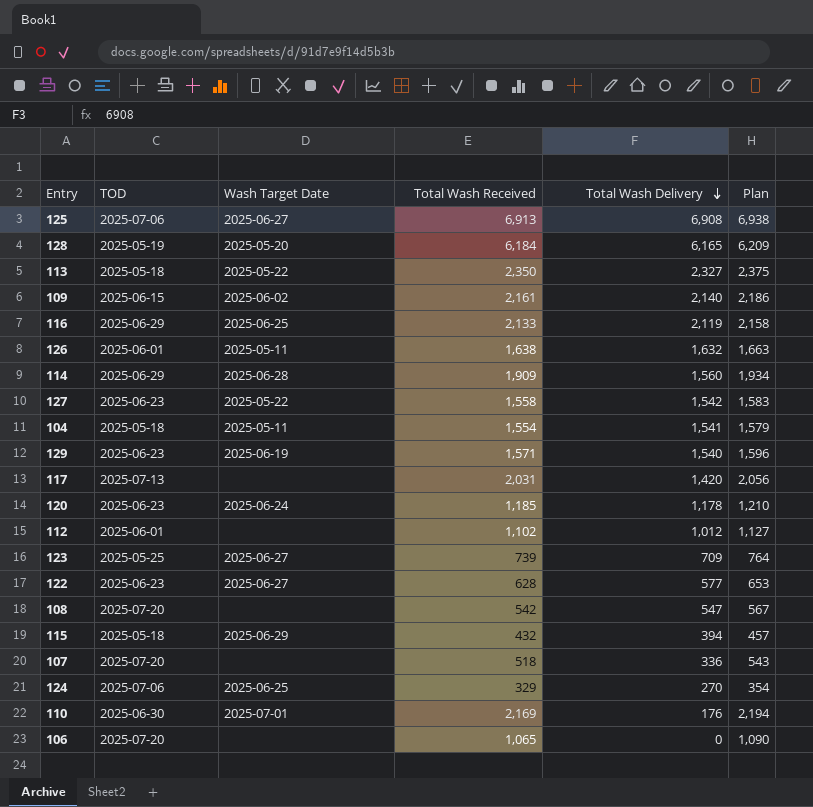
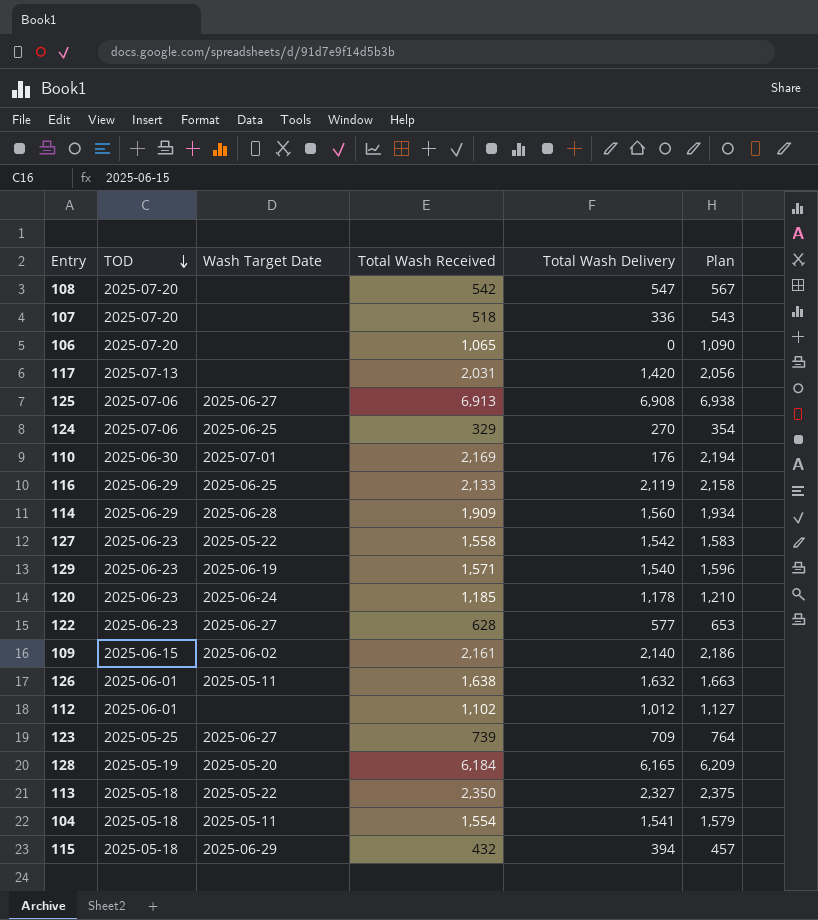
row order: Total Wash Delivery descending -> TOD descending

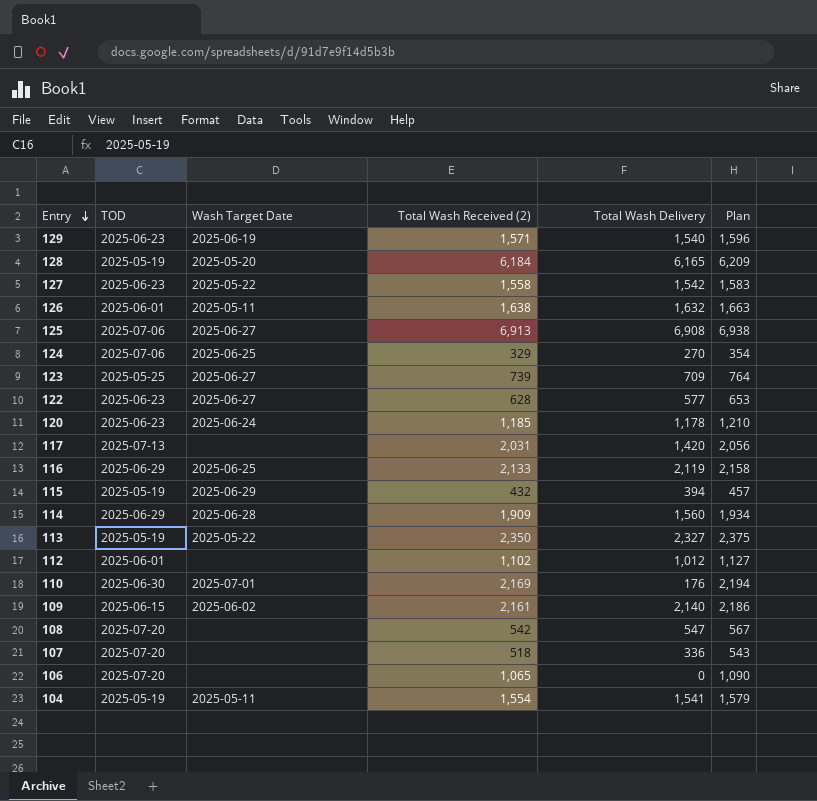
row order: TOD descending -> Entry descending
column name: Total Wash Received -> Total Wash Received (2)
115 | TOD: 2025-05-18 -> 2025-05-19
113 | TOD: 2025-05-18 -> 2025-05-19
104 | TOD: 2025-05-18 -> 2025-05-19

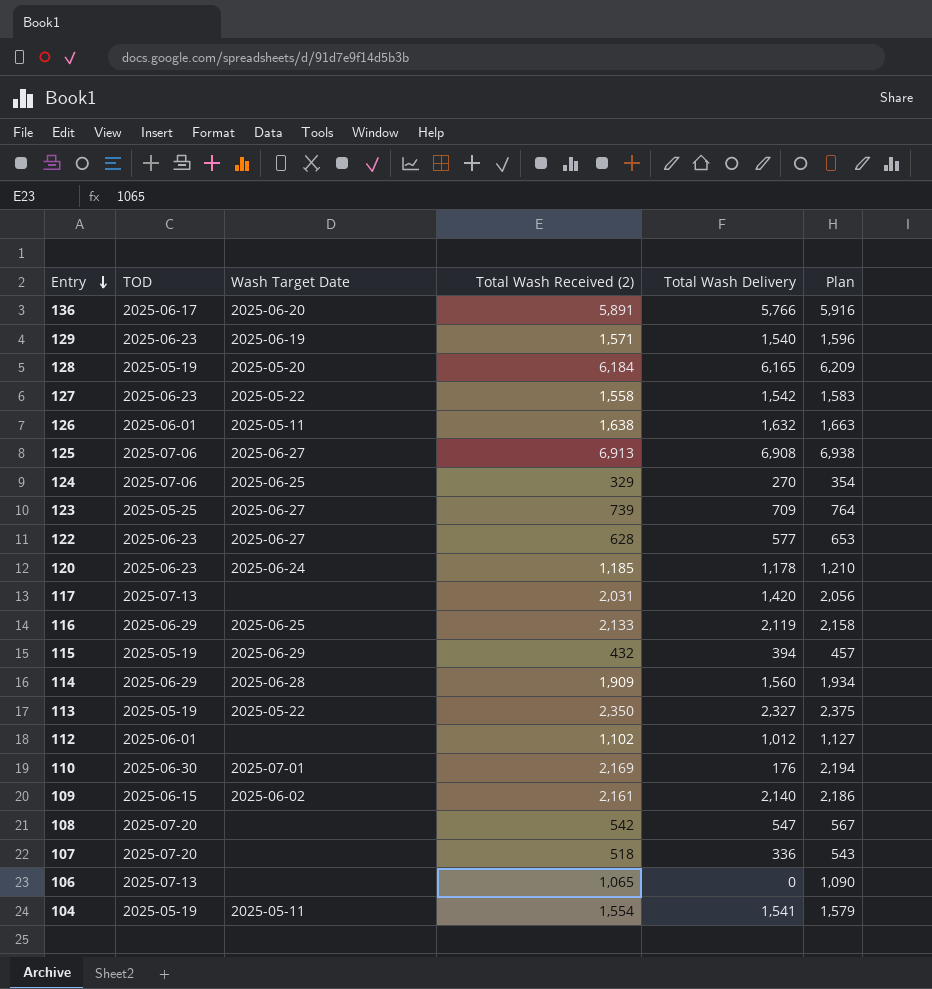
row 136: none -> 2025-06-17 | 2025-06-20 | 5,891 | 5,766 | 5,916
106 | TOD: 2025-07-20 -> 2025-07-13

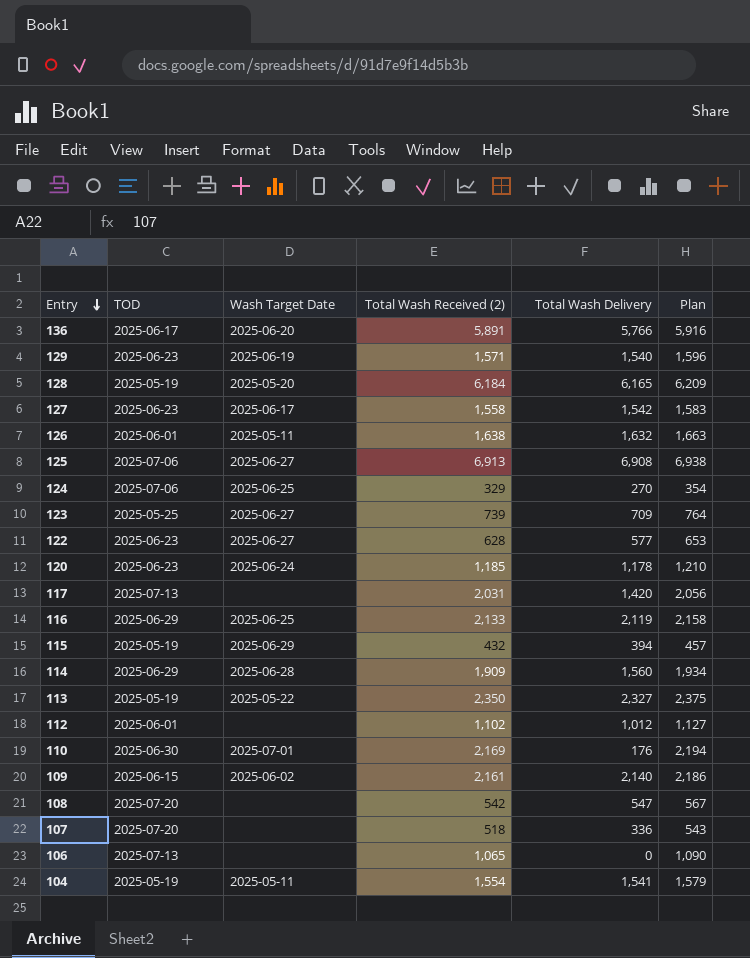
127 | Wash Target Date: 2025-05-22 -> 2025-06-17

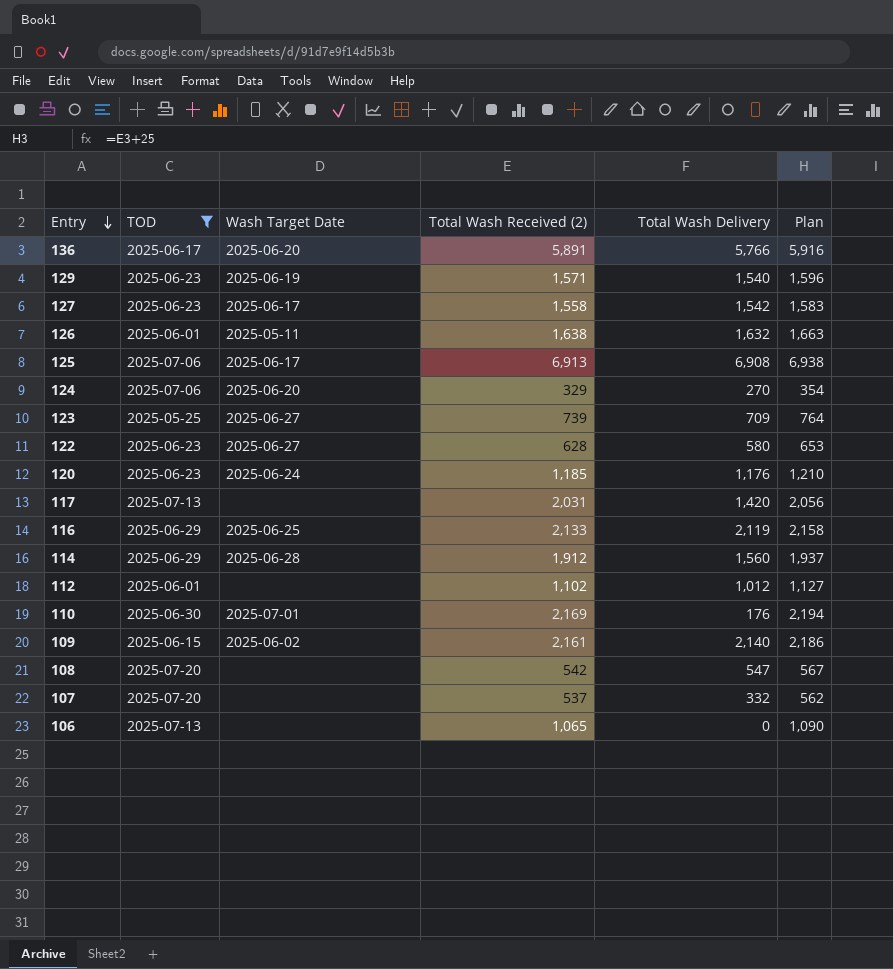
filter: none -> TOD != 2025-05-19
125 | Wash Target Date: 2025-06-27 -> 2025-06-17
124 | Wash Target Date: 2025-06-25 -> 2025-06-20
122 | Total Wash Delivery: 577 -> 580
120 | Total Wash Delivery: 1,178 -> 1,176
114 | Total Wash Received (2): 1,909 -> 1,912
114 | Plan: 1,934 -> 1,937
107 | Total Wash Received (2): 518 -> 537
107 | Total Wash Delivery: 336 -> 332
107 | Plan: 543 -> 562

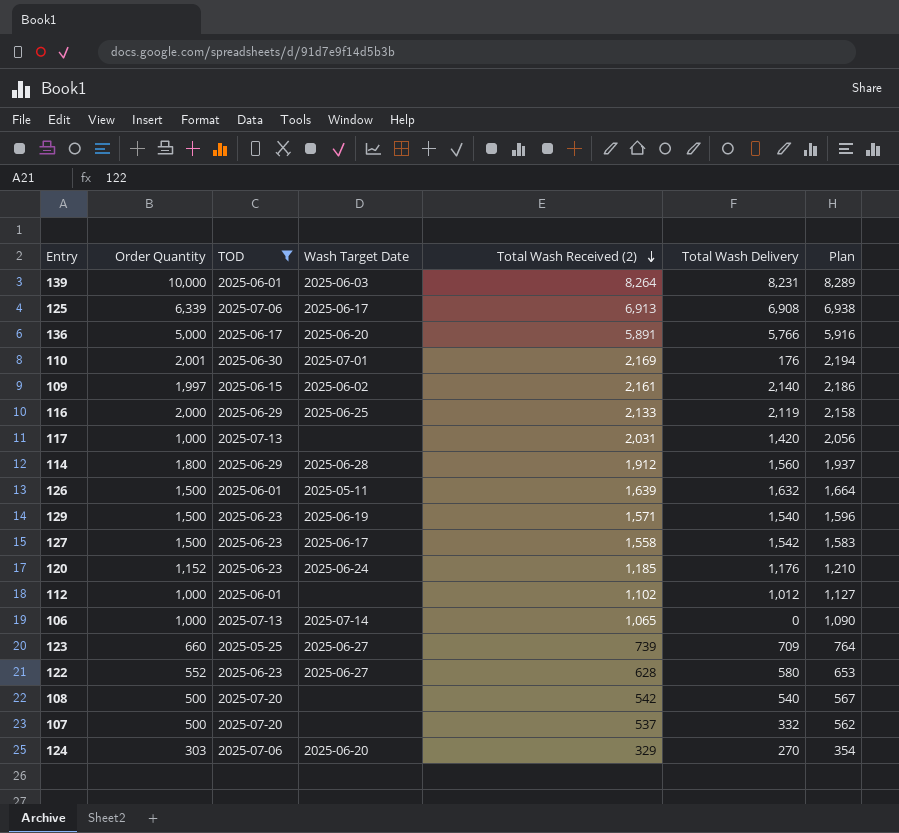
row order: Entry descending -> Total Wash Received (2) descending
column Order Quantity | position: none -> 2
row 139: none -> 10,000 | 2025-06-01 | 2025-06-03 | 8,264 | 8,231 | 8,289
126 | Total Wash Received (2): 1,638 -> 1,639
126 | Plan: 1,663 -> 1,664
106 | Wash Target Date: none -> 2025-07-14
108 | Total Wash Delivery: 547 -> 540

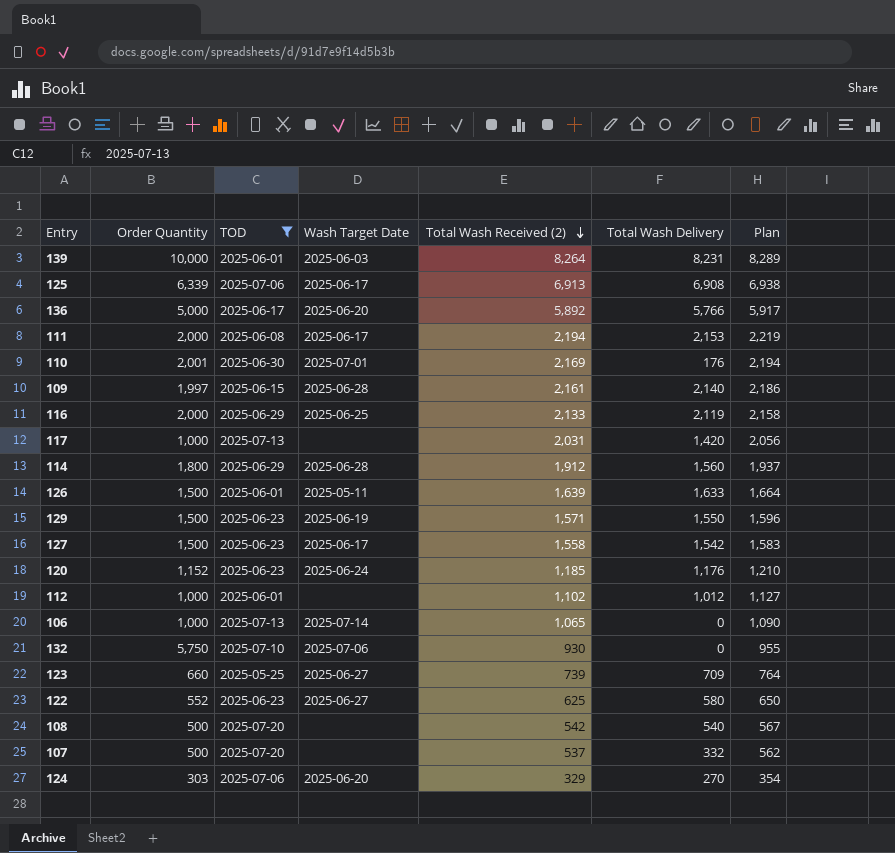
136 | Total Wash Received (2): 5,891 -> 5,892
136 | Plan: 5,916 -> 5,917
row 111: none -> 2,000 | 2025-06-08 | 2025-06-17 | 2,194 | 2,153 | 2,219
109 | Wash Target Date: 2025-06-02 -> 2025-06-28
126 | Total Wash Delivery: 1,632 -> 1,633
129 | Total Wash Delivery: 1,540 -> 1,550
row 132: none -> 5,750 | 2025-07-10 | 2025-07-06 | 930 | 0 | 955
122 | Total Wash Received (2): 628 -> 625
122 | Plan: 653 -> 650

